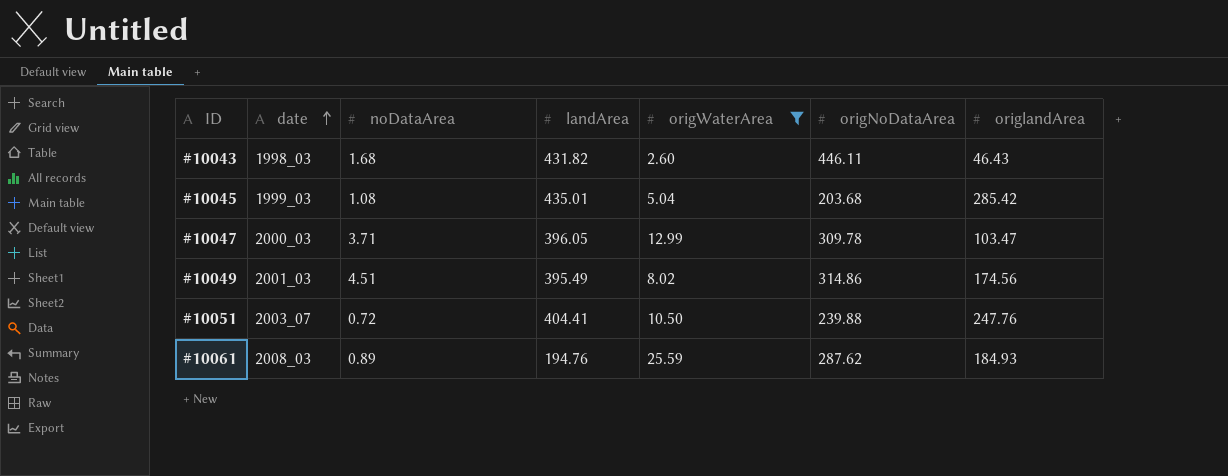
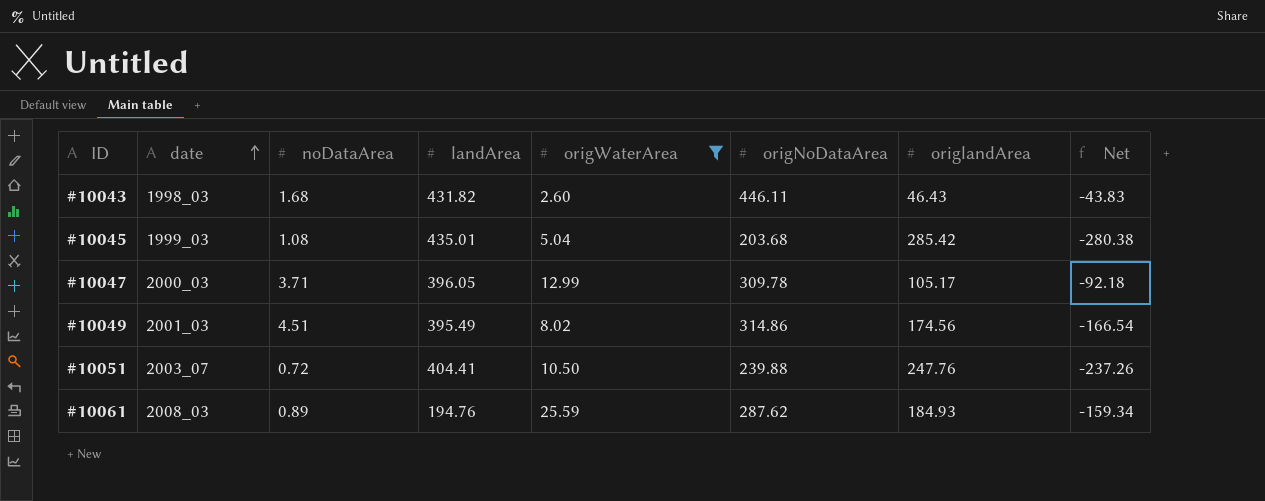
column Net | formula: none -> [origWaterArea] - [origlandArea]
#10047 | origlandArea: 103.47 -> 105.17

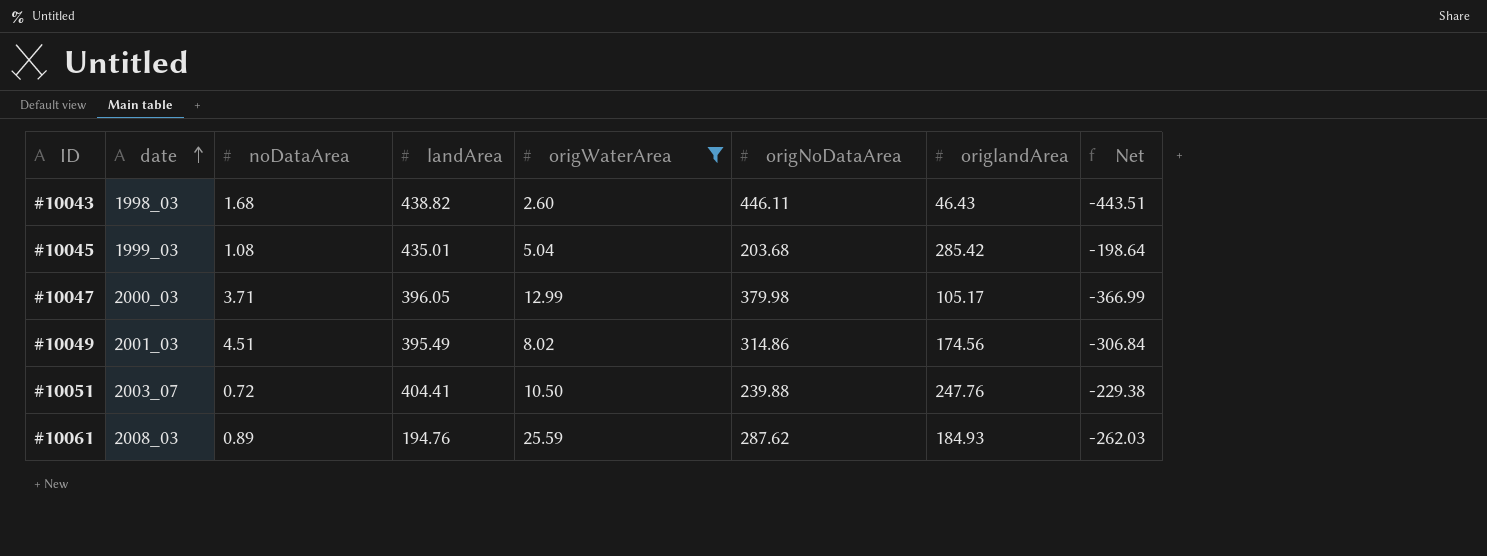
column Net | formula: [origWaterArea] - [origlandArea] -> [origWaterArea] - [origNoDataArea]
#10043 | landArea: 431.82 -> 438.82
#10047 | origNoDataArea: 309.78 -> 379.98

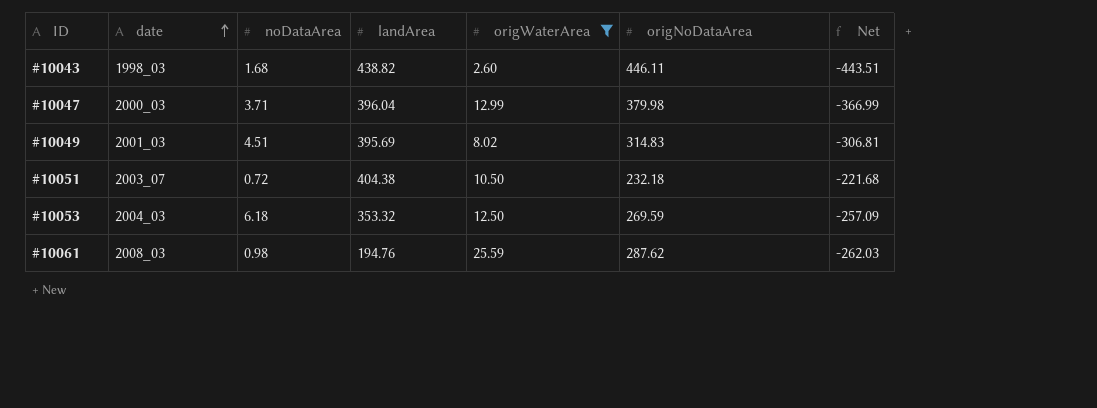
column origlandArea | position: 7 -> none
row #10045: 1999_03 | 1.08 | 435.01 | 5.04 | 203.68 | 285.42 | -198.64 -> none
#10047 | landArea: 396.05 -> 396.04
#10049 | landArea: 395.49 -> 395.69
#10049 | origNoDataArea: 314.86 -> 314.83
#10049 | Net: -306.84 -> -306.81
#10051 | landArea: 404.41 -> 404.38
#10051 | origNoDataArea: 239.88 -> 232.18
#10051 | Net: -229.38 -> -221.68
row #10053: none -> 2004_03 | 6.18 | 353.32 | 12.50 | 269.59 | -257.09
#10061 | noDataArea: 0.89 -> 0.98

